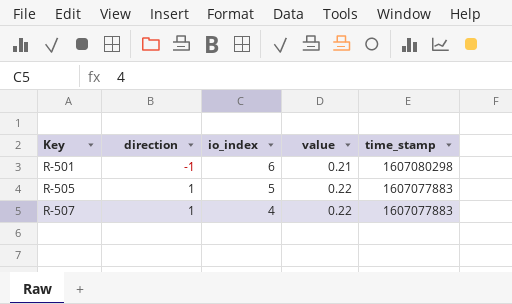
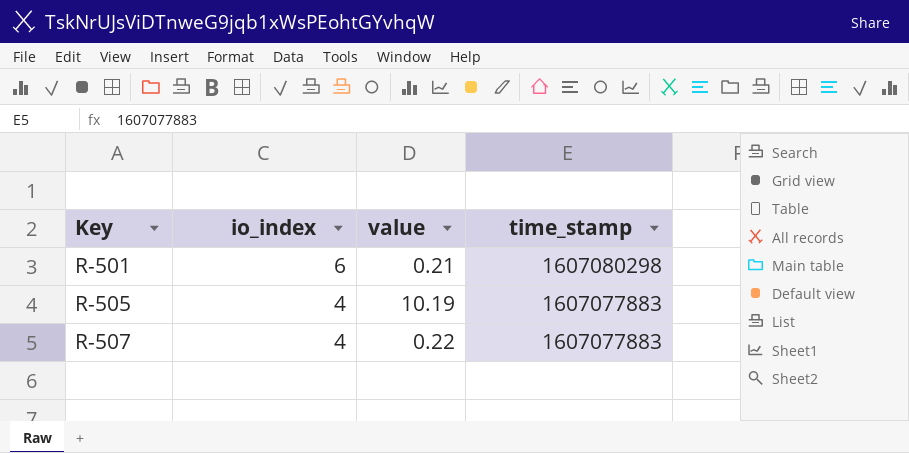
column direction | position: 2 -> none
R-505 | io_index: 5 -> 4
R-505 | value: 0.22 -> 10.19

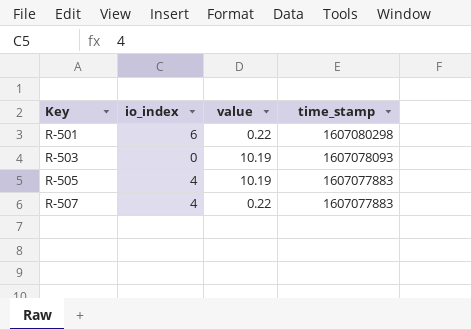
R-501 | value: 0.21 -> 0.22
row R-503: none -> 0 | 10.19 | 1607078093

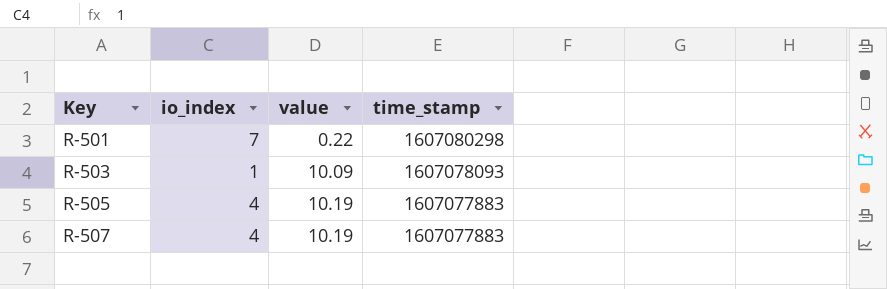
R-501 | io_index: 6 -> 7
R-503 | io_index: 0 -> 1
R-503 | value: 10.19 -> 10.09
R-507 | value: 0.22 -> 10.19

